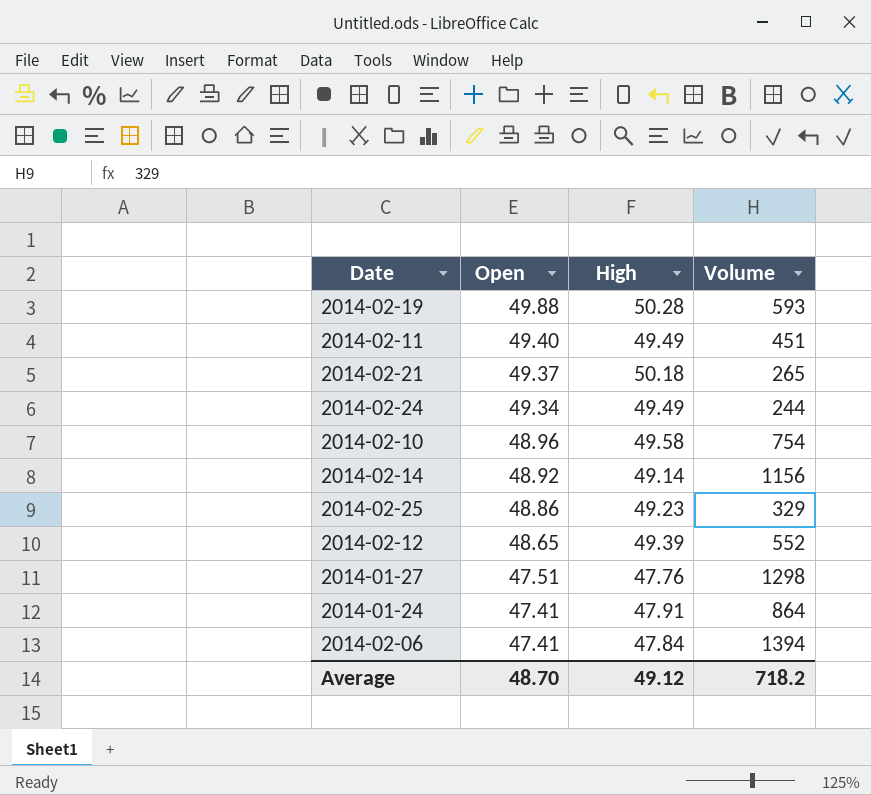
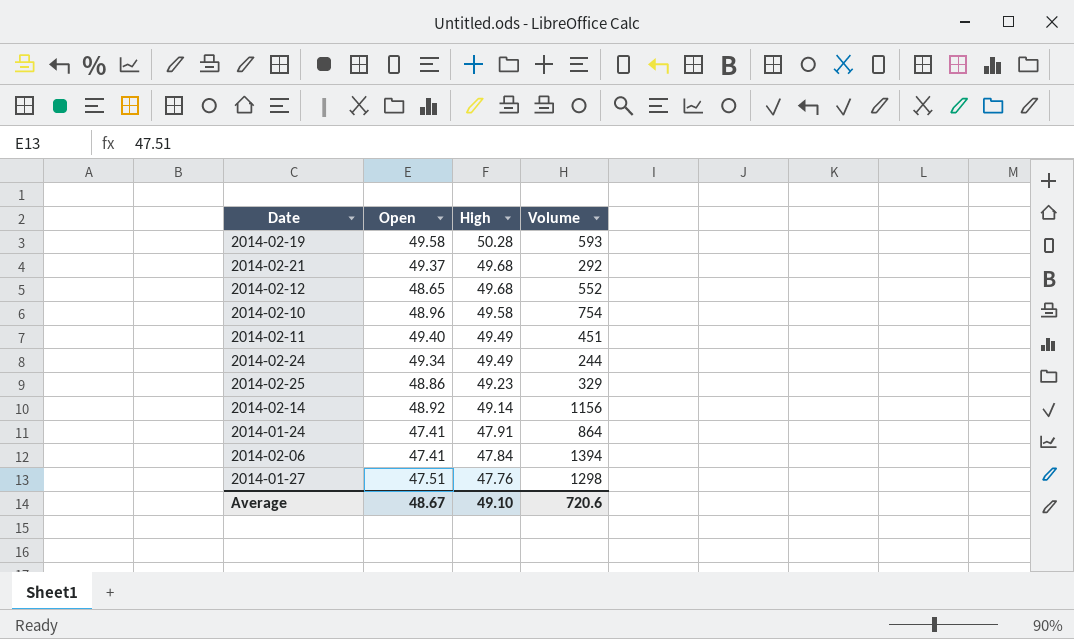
row order: Open descending -> High descending
2014-02-19 | Open: 49.88 -> 49.58
2014-02-21 | High: 50.18 -> 49.68
2014-02-21 | Volume: 265 -> 292
2014-02-12 | High: 49.39 -> 49.68
Average | Open: 48.70 -> 48.67
Average | High: 49.12 -> 49.10
Average | Volume: 718.2 -> 720.6

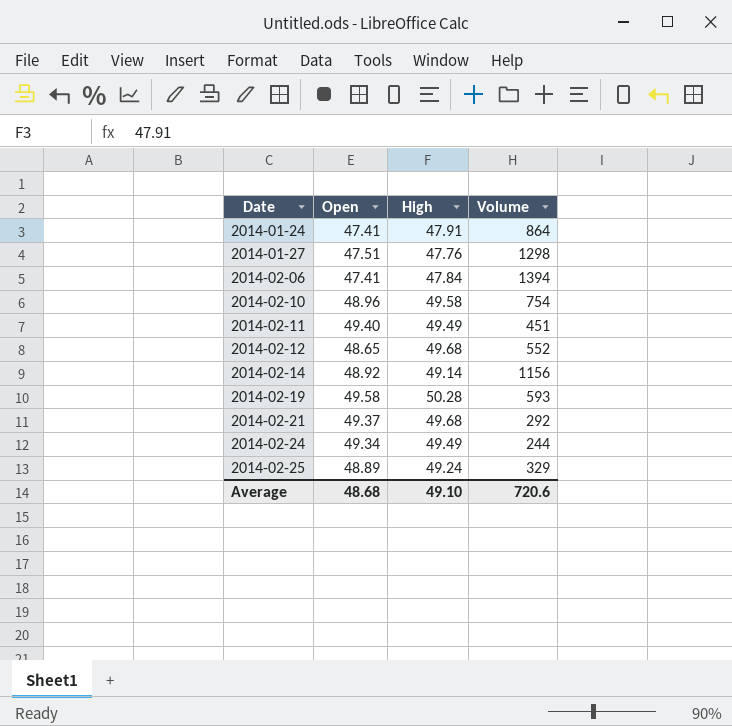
row order: High descending -> Date ascending
2014-02-25 | Open: 48.86 -> 48.89
2014-02-25 | High: 49.23 -> 49.24
Average | Open: 48.67 -> 48.68

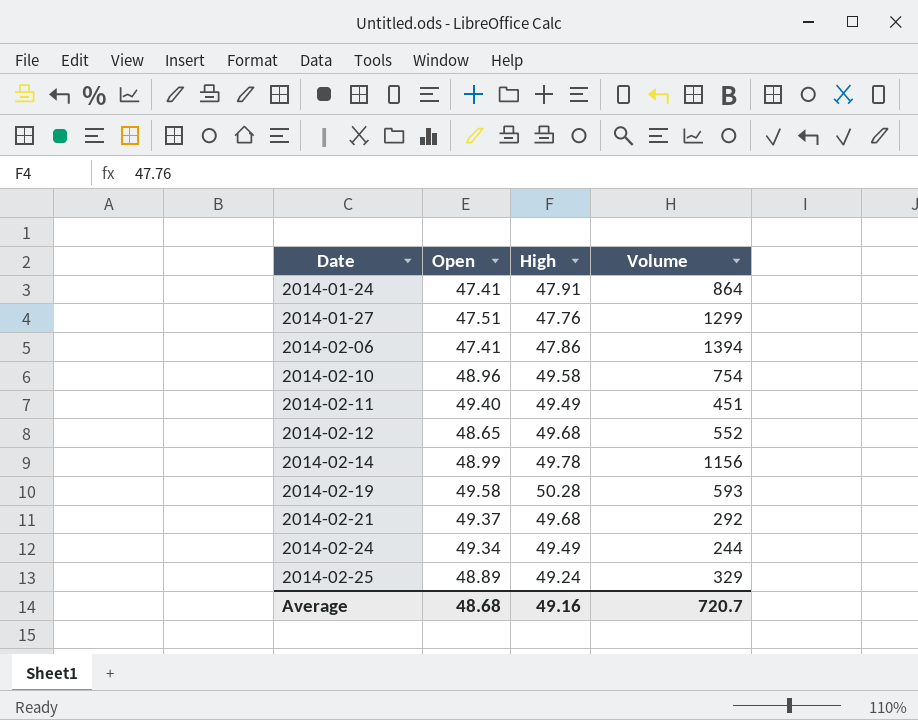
2014-01-27 | Volume: 1298 -> 1299
2014-02-06 | High: 47.84 -> 47.86
2014-02-14 | Open: 48.92 -> 48.99
2014-02-14 | High: 49.14 -> 49.78
Average | High: 49.10 -> 49.16
Average | Volume: 720.6 -> 720.7

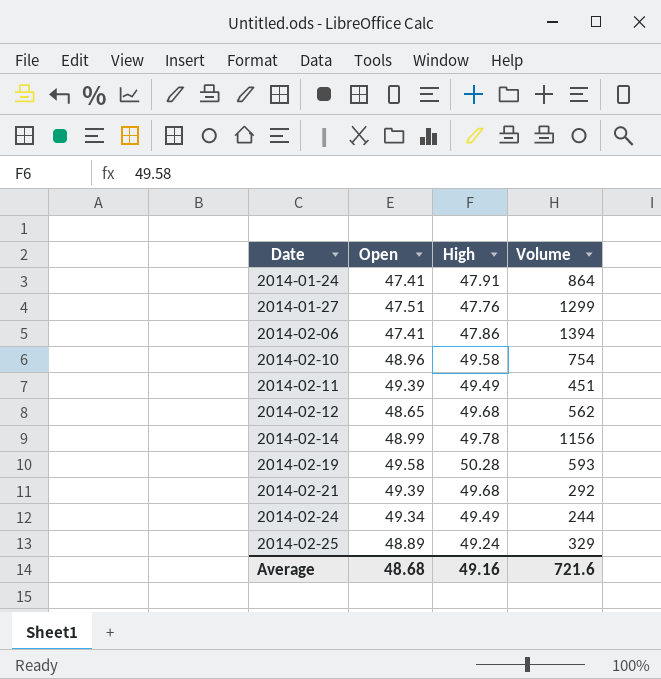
2014-02-11 | Open: 49.40 -> 49.39
2014-02-12 | Volume: 552 -> 562
2014-02-21 | Open: 49.37 -> 49.39
Average | Volume: 720.7 -> 721.6

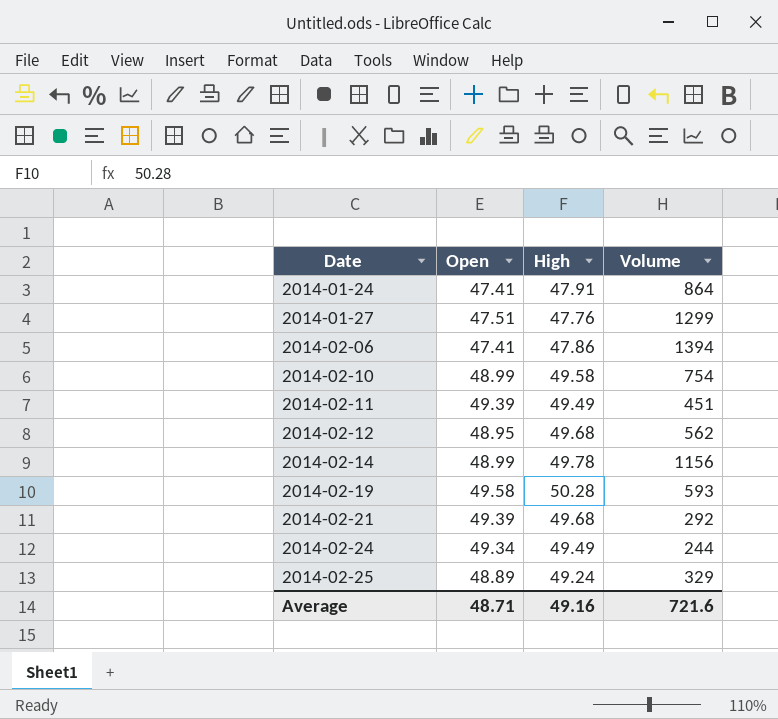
2014-02-10 | Open: 48.96 -> 48.99
2014-02-12 | Open: 48.65 -> 48.95
Average | Open: 48.68 -> 48.71

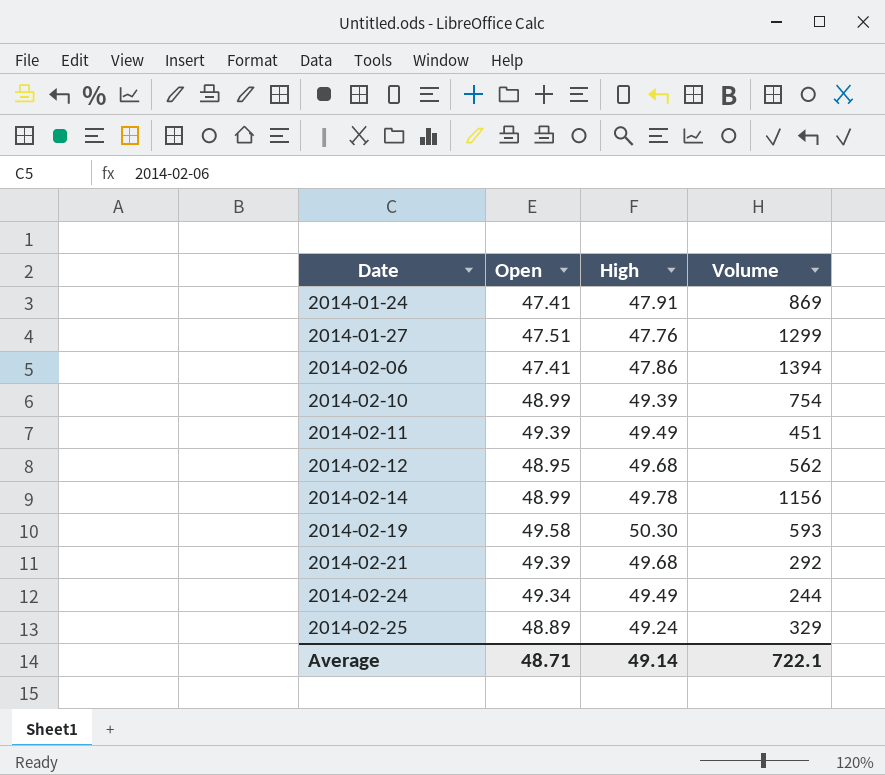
2014-01-24 | Volume: 864 -> 869
2014-02-10 | High: 49.58 -> 49.39
2014-02-19 | High: 50.28 -> 50.30
Average | High: 49.16 -> 49.14
Average | Volume: 721.6 -> 722.1

